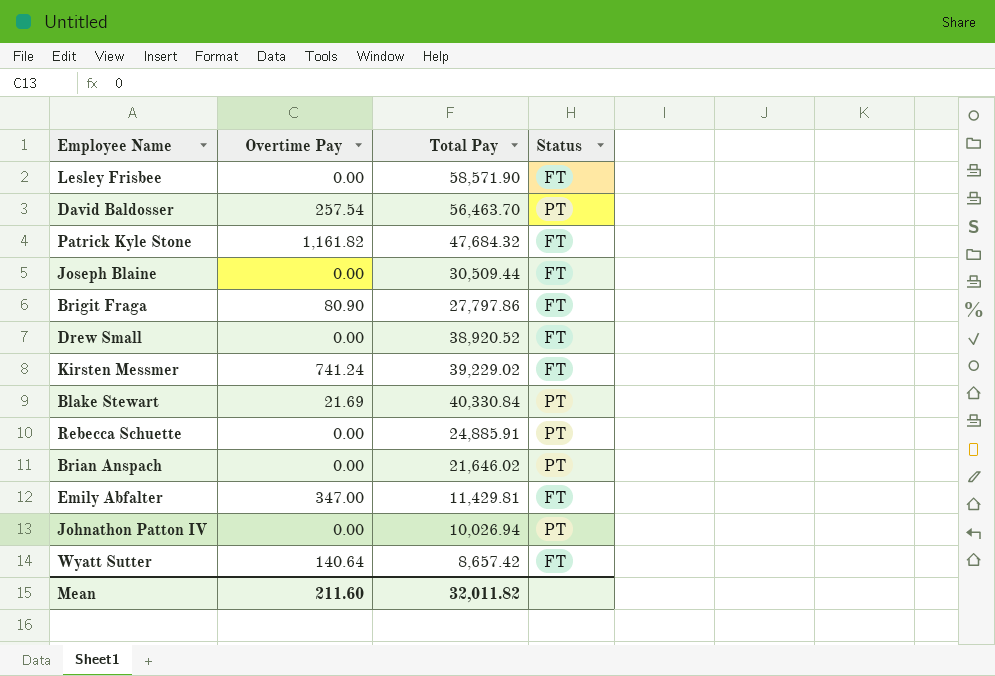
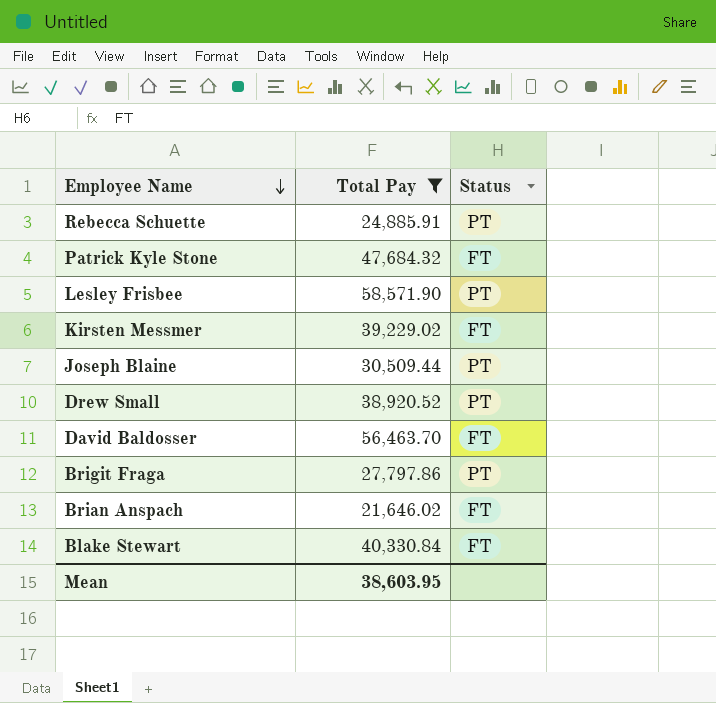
filter: none -> Total Pay >= 21,646.02
row order: none -> Employee Name descending
column Overtime Pay | position: 2 -> none
Lesley Frisbee | Status: FT -> PT
Joseph Blaine | Status: FT -> PT
Drew Small | Status: FT -> PT
David Baldosser | Status: PT -> FT
Brigit Fraga | Status: FT -> PT
Brian Anspach | Status: PT -> FT
Blake Stewart | Status: PT -> FT
Mean | Total Pay: 32,011.82 -> 38,603.95

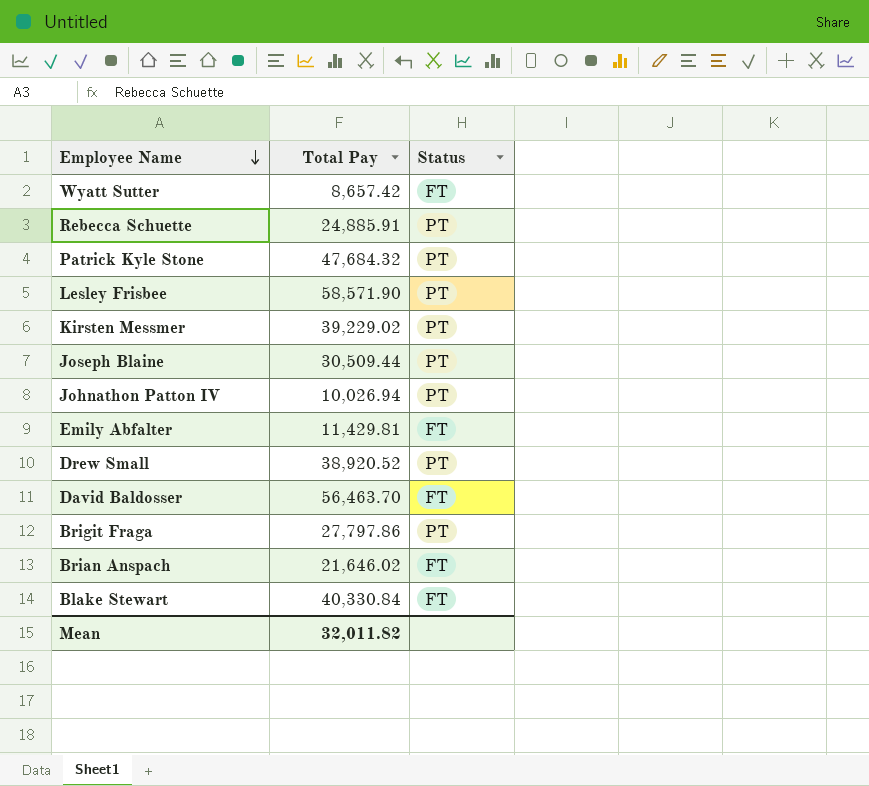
filter: Total Pay >= 21,646.02 -> none
Patrick Kyle Stone | Status: FT -> PT
Kirsten Messmer | Status: FT -> PT
Mean | Total Pay: 38,603.95 -> 32,011.82

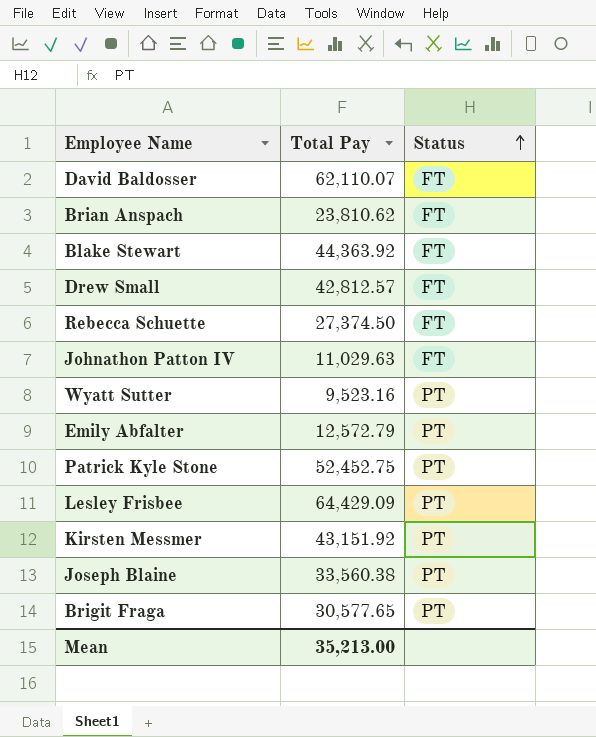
row order: Employee Name descending -> Status ascending
David Baldosser | Total Pay: 56,463.70 -> 62,110.07
Brian Anspach | Total Pay: 21,646.02 -> 23,810.62
Blake Stewart | Total Pay: 40,330.84 -> 44,363.92
Drew Small | Total Pay: 38,920.52 -> 42,812.57
Drew Small | Status: PT -> FT
Rebecca Schuette | Total Pay: 24,885.91 -> 27,374.50
Rebecca Schuette | Status: PT -> FT
Johnathon Patton IV | Total Pay: 10,026.94 -> 11,029.63
Johnathon Patton IV | Status: PT -> FT
Wyatt Sutter | Total Pay: 8,657.42 -> 9,523.16
Wyatt Sutter | Status: FT -> PT
Emily Abfalter | Total Pay: 11,429.81 -> 12,572.79
Emily Abfalter | Status: FT -> PT
Patrick Kyle Stone | Total Pay: 47,684.32 -> 52,452.75
Lesley Frisbee | Total Pay: 58,571.90 -> 64,429.09
Kirsten Messmer | Total Pay: 39,229.02 -> 43,151.92
Joseph Blaine | Total Pay: 30,509.44 -> 33,560.38
Brigit Fraga | Total Pay: 27,797.86 -> 30,577.65
Mean | Total Pay: 32,011.82 -> 35,213.00

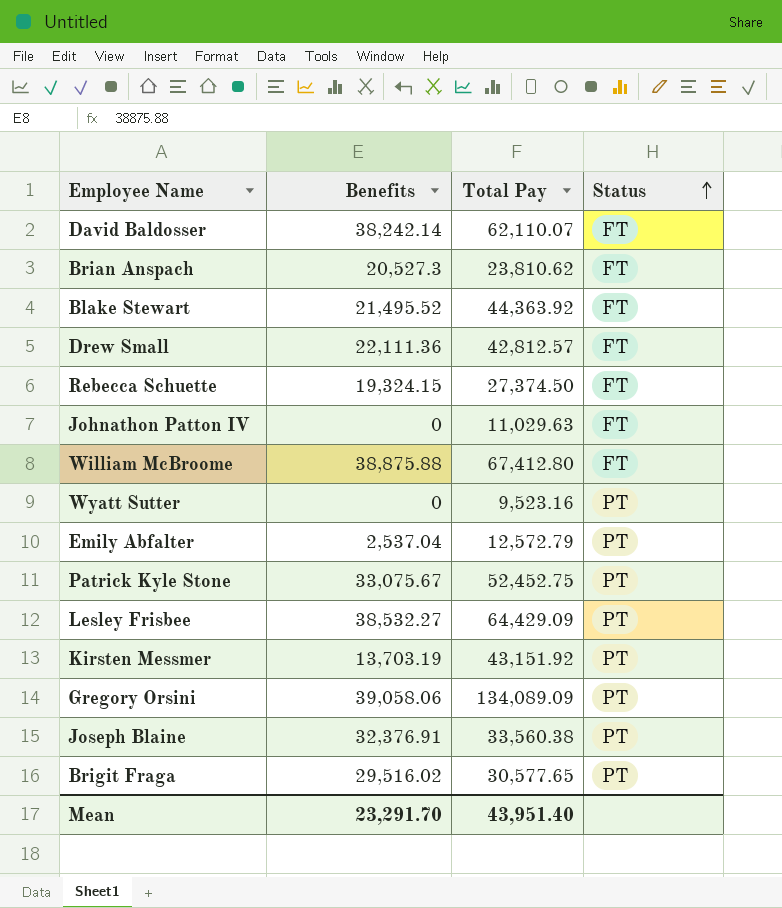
column Benefits | position: none -> 2
row William McBroome: none -> 38,875.88 | 67,412.80 | FT
row Gregory Orsini: none -> 39,058.06 | 134,089.09 | PT
Mean | Total Pay: 35,213.00 -> 43,951.40

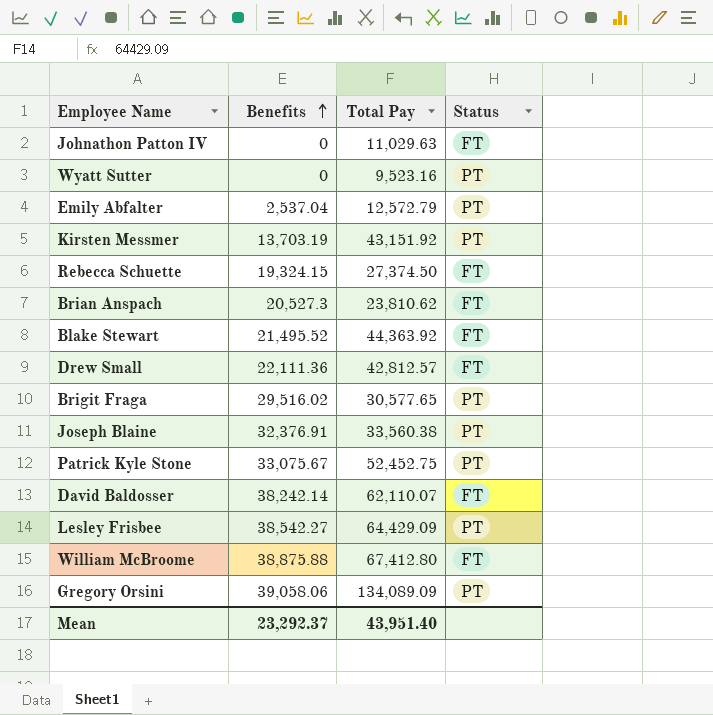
row order: Status ascending -> Benefits ascending
Lesley Frisbee | Benefits: 38,532.27 -> 38,542.27
Mean | Benefits: 23,291.70 -> 23,292.37

